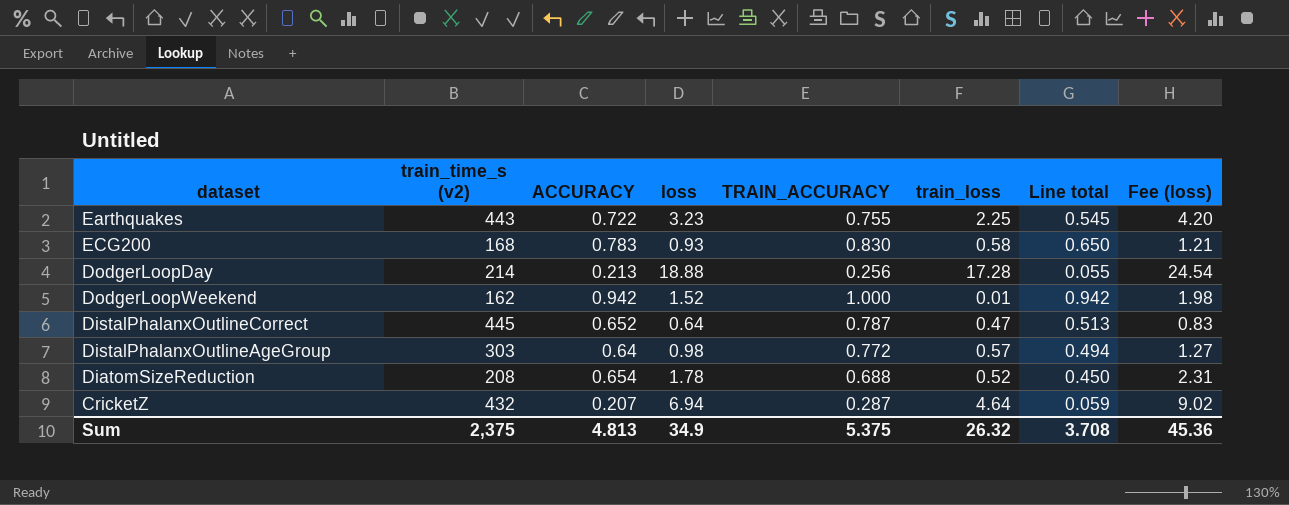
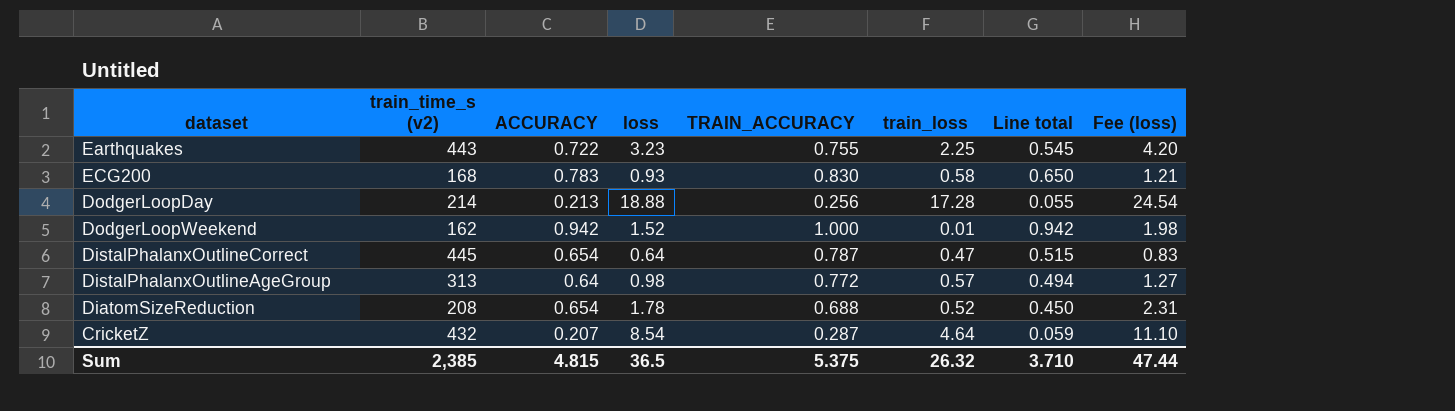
DistalPhalanxOutlineCorrect | ACCURACY: 0.652 -> 0.654
DistalPhalanxOutlineCorrect | Line total: 0.513 -> 0.515
DistalPhalanxOutlineAgeGroup | train_time_s (v2): 303 -> 313
CricketZ | loss: 6.94 -> 8.54
CricketZ | Fee (loss): 9.02 -> 11.10
Sum | train_time_s (v2): 2,375 -> 2,385
Sum | ACCURACY: 4.813 -> 4.815
Sum | loss: 34.9 -> 36.5
Sum | Line total: 3.708 -> 3.710
Sum | Fee (loss): 45.36 -> 47.44

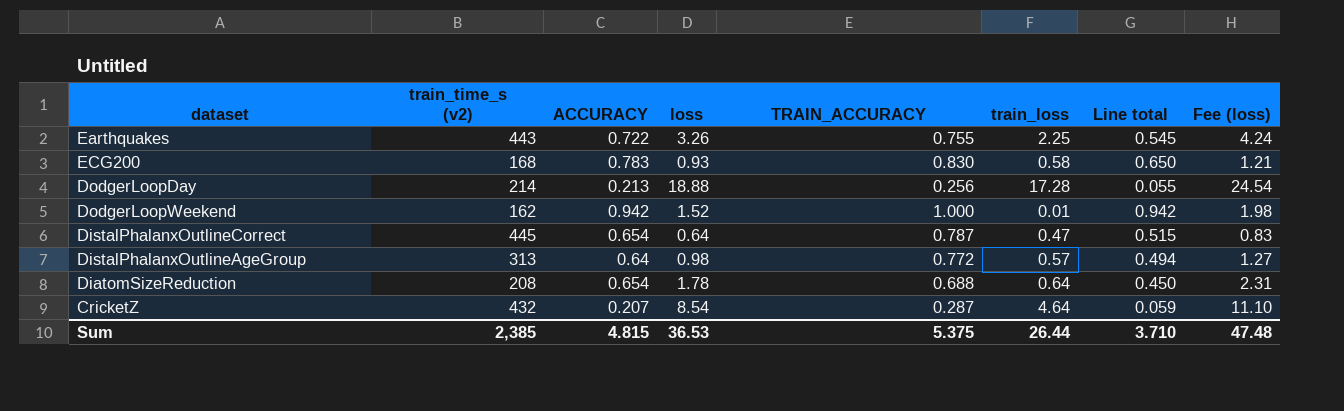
Earthquakes | loss: 3.23 -> 3.26
Earthquakes | Fee (loss): 4.20 -> 4.24
DiatomSizeReduction | train_loss: 0.52 -> 0.64
Sum | loss: 36.5 -> 36.53
Sum | train_loss: 26.32 -> 26.44
Sum | Fee (loss): 47.44 -> 47.48

